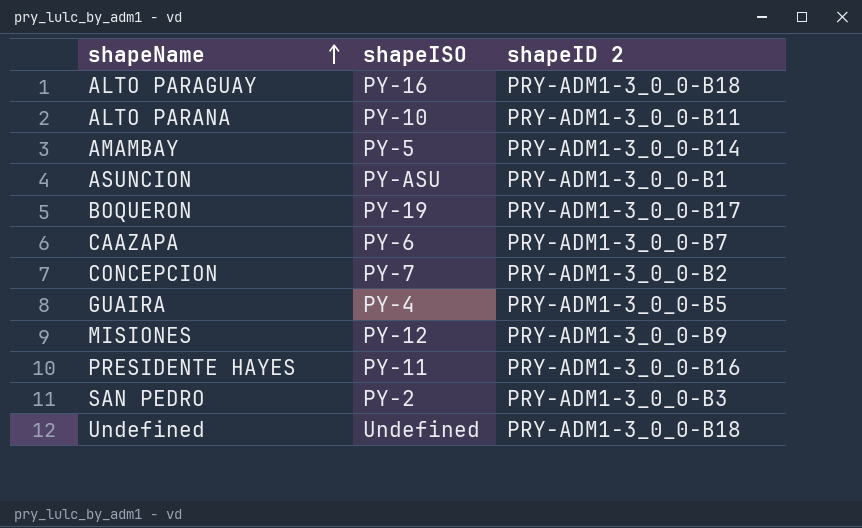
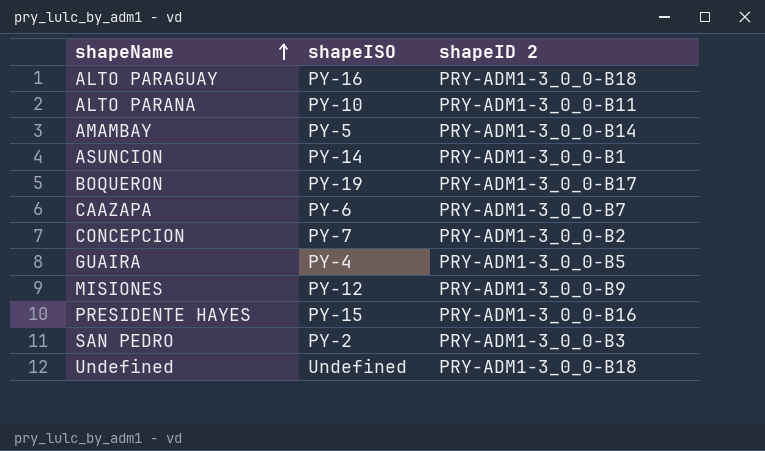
ASUNCION | shapeISO: PY-ASU -> PY-14
PRESIDENTE HAYES | shapeISO: PY-11 -> PY-15

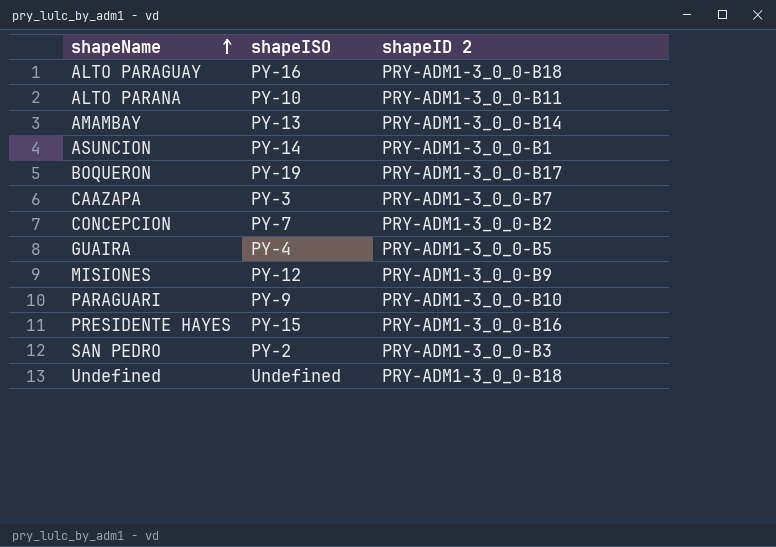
AMAMBAY | shapeISO: PY-5 -> PY-13
CAAZAPA | shapeISO: PY-6 -> PY-3
row PARAGUARI: none -> PY-9 | PRY-ADM1-3_0_0-B10

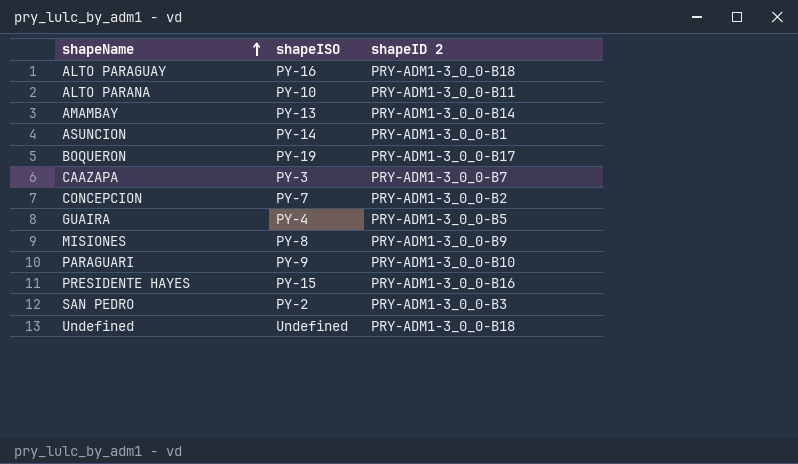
MISIONES | shapeISO: PY-12 -> PY-8

